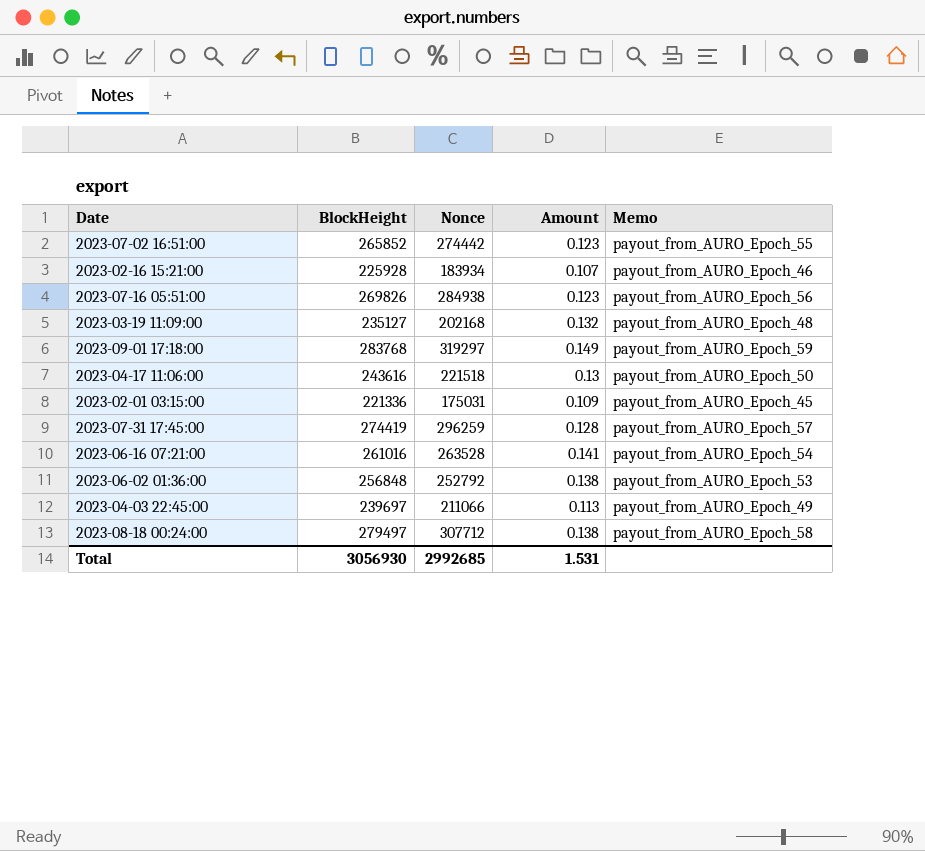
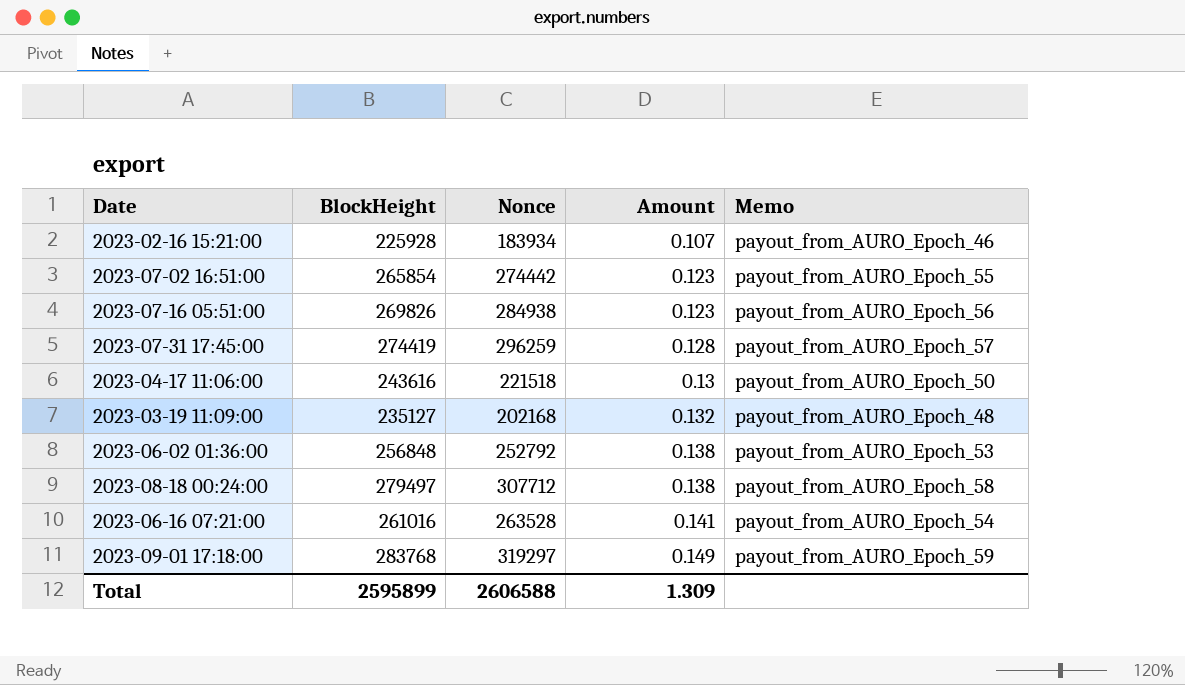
row order: none -> Amount ascending
row 2023-02-01 03:15:00: 221336 | 175031 | 0.109 | payout_from_AURO_Epoch_45 -> none
row 2023-04-03 22:45:00: 239697 | 211066 | 0.113 | payout_from_AURO_Epoch_49 -> none
2023-07-02 16:51:00 | BlockHeight: 265852 -> 265854
Total | BlockHeight: 3056930 -> 2595899
Total | Nonce: 2992685 -> 2606588
Total | Amount: 1.531 -> 1.309

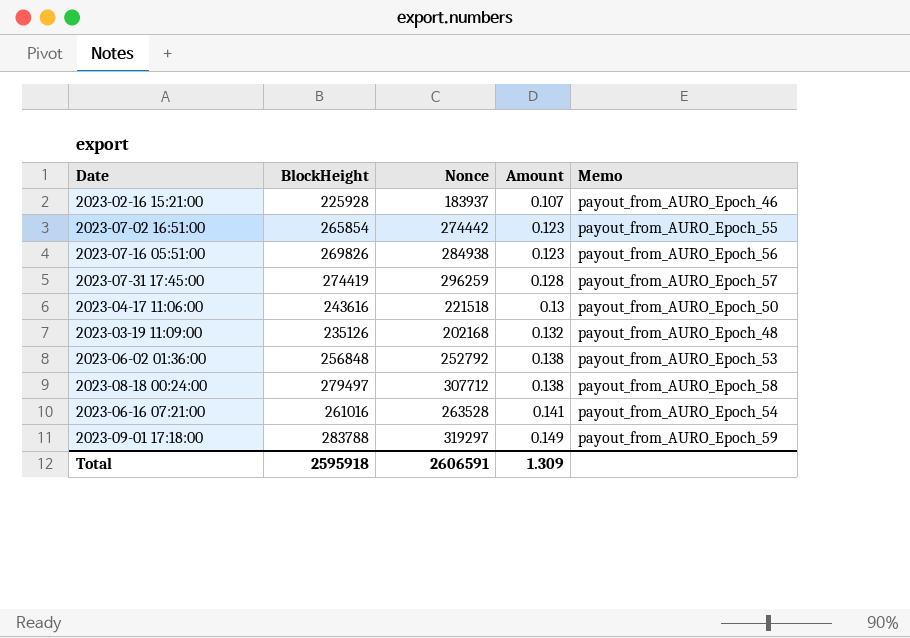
2023-02-16 15:21:00 | Nonce: 183934 -> 183937
2023-03-19 11:09:00 | BlockHeight: 235127 -> 235126
2023-09-01 17:18:00 | BlockHeight: 283768 -> 283788
Total | BlockHeight: 2595899 -> 2595918
Total | Nonce: 2606588 -> 2606591

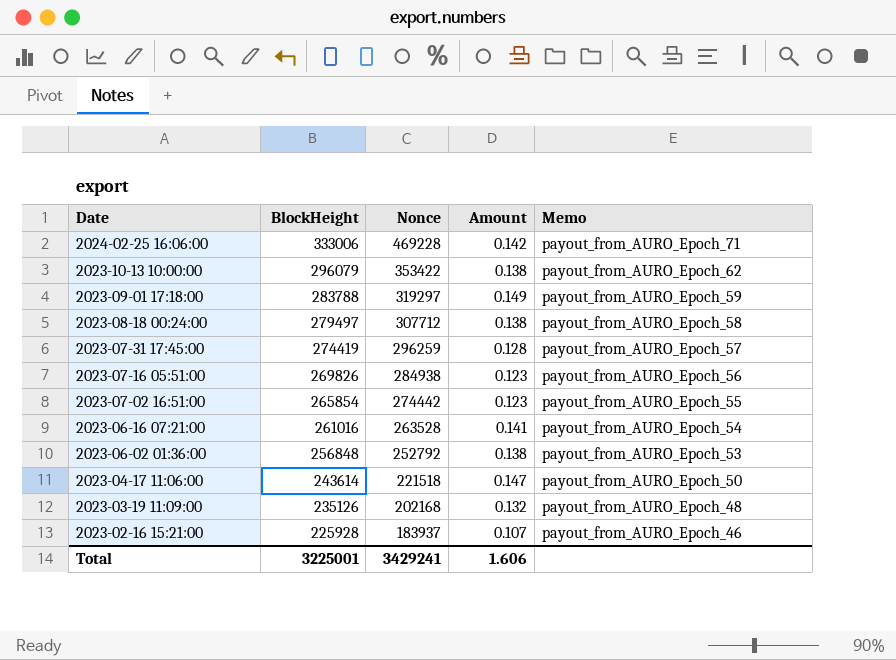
row order: Amount ascending -> Date descending
row 2024-02-25 16:06:00: none -> 333006 | 469228 | 0.142 | payout_from_AURO_Epoch_71
row 2023-10-13 10:00:00: none -> 296079 | 353422 | 0.138 | payout_from_AURO_Epoch_62
2023-04-17 11:06:00 | BlockHeight: 243616 -> 243614
2023-04-17 11:06:00 | Amount: 0.13 -> 0.147
Total | BlockHeight: 2595918 -> 3225001
Total | Nonce: 2606591 -> 3429241
Total | Amount: 1.309 -> 1.606

